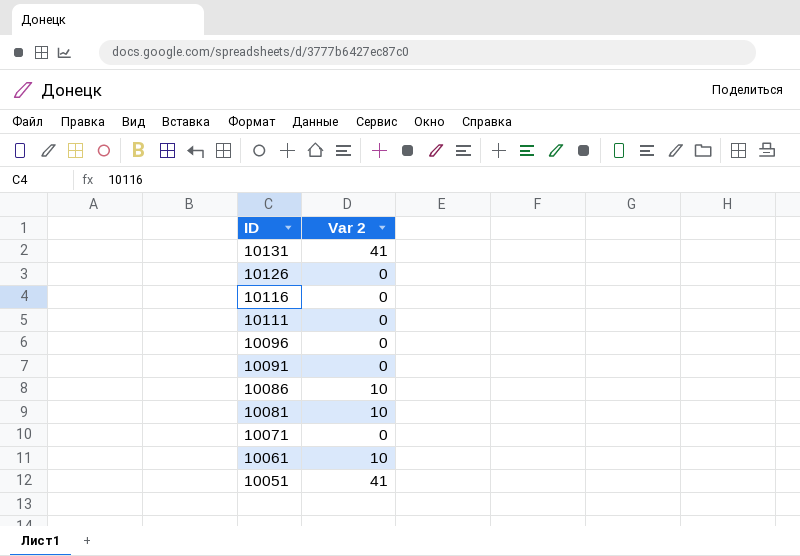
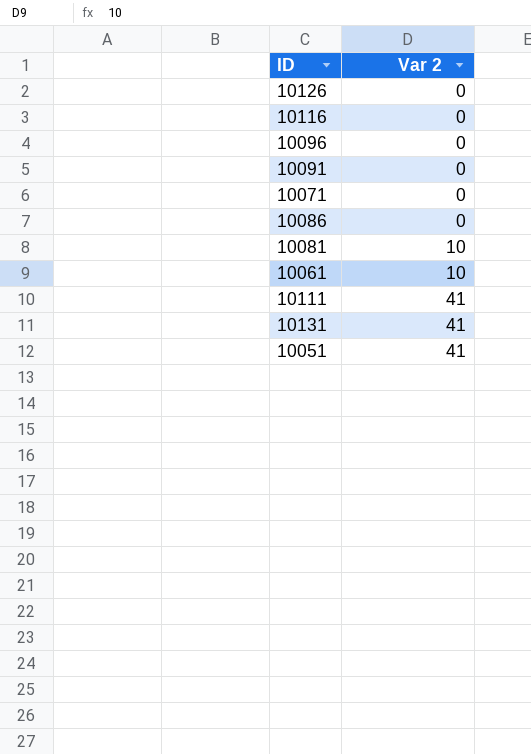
row order: ID descending -> Var 2 ascending
10086 | Var 2: 10 -> 0
10111 | Var 2: 0 -> 41

